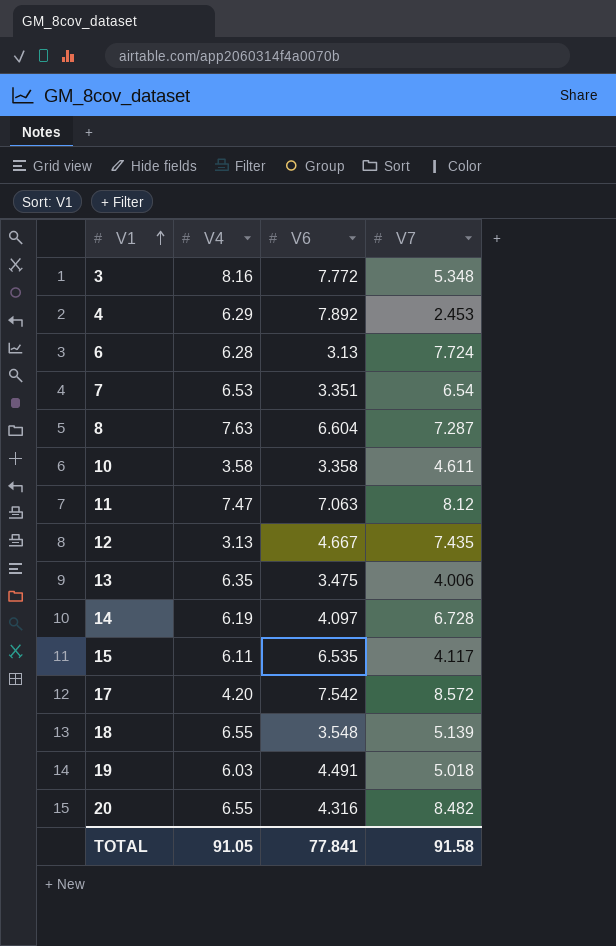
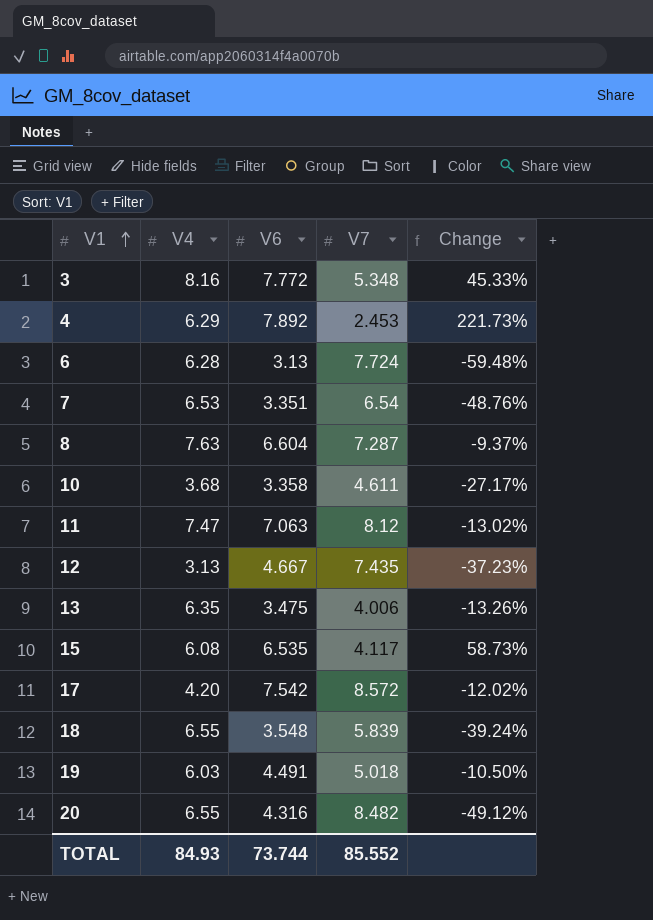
column Change | formula: none -> ([V6] - [V7]) / [V7]
row 14: 6.19 | 4.097 | 6.728 -> none
10 | V4: 3.58 -> 3.68
15 | V4: 6.11 -> 6.08
18 | V7: 5.139 -> 5.839
TOTAL | V4: 91.05 -> 84.93
TOTAL | V6: 77.841 -> 73.744
TOTAL | V7: 91.58 -> 85.552

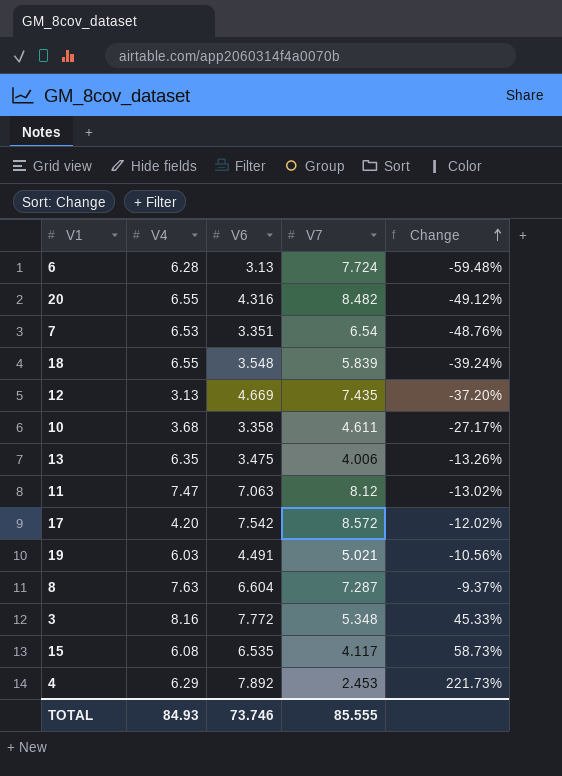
row order: V1 ascending -> Change ascending
12 | V6: 4.667 -> 4.669
12 | Change: -37.23% -> -37.20%
19 | V7: 5.018 -> 5.021
19 | Change: -10.50% -> -10.56%
TOTAL | V6: 73.744 -> 73.746
TOTAL | V7: 85.552 -> 85.555

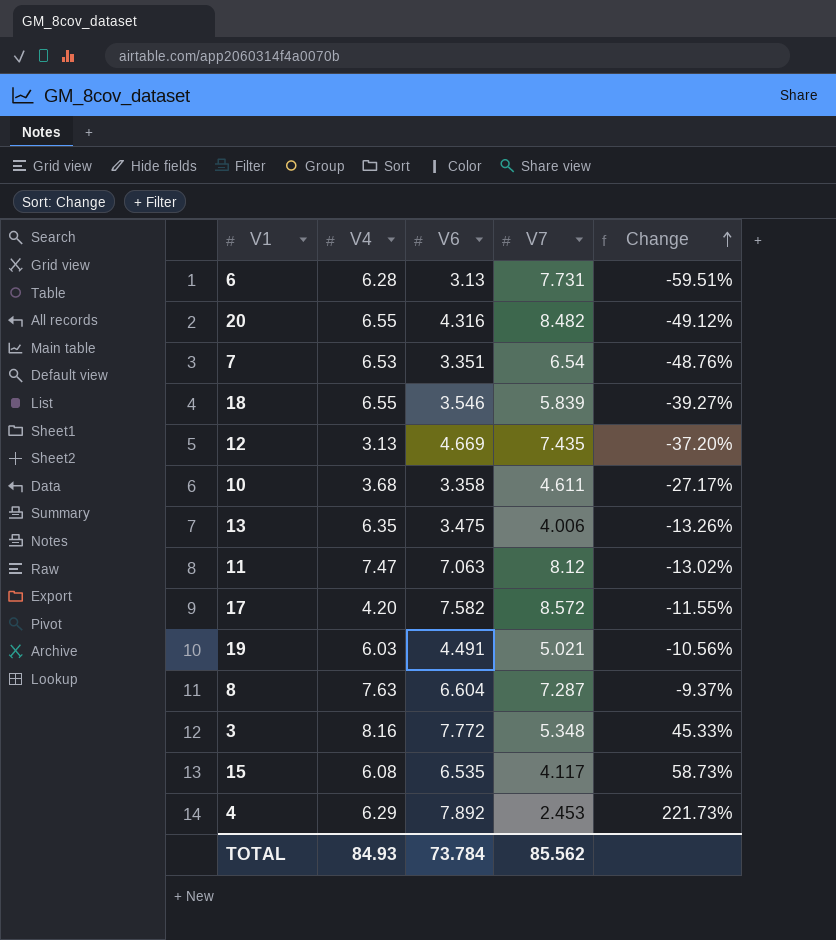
6 | V7: 7.724 -> 7.731
6 | Change: -59.48% -> -59.51%
18 | V6: 3.548 -> 3.546
18 | Change: -39.24% -> -39.27%
17 | V6: 7.542 -> 7.582
17 | Change: -12.02% -> -11.55%
TOTAL | V6: 73.746 -> 73.784
TOTAL | V7: 85.555 -> 85.562

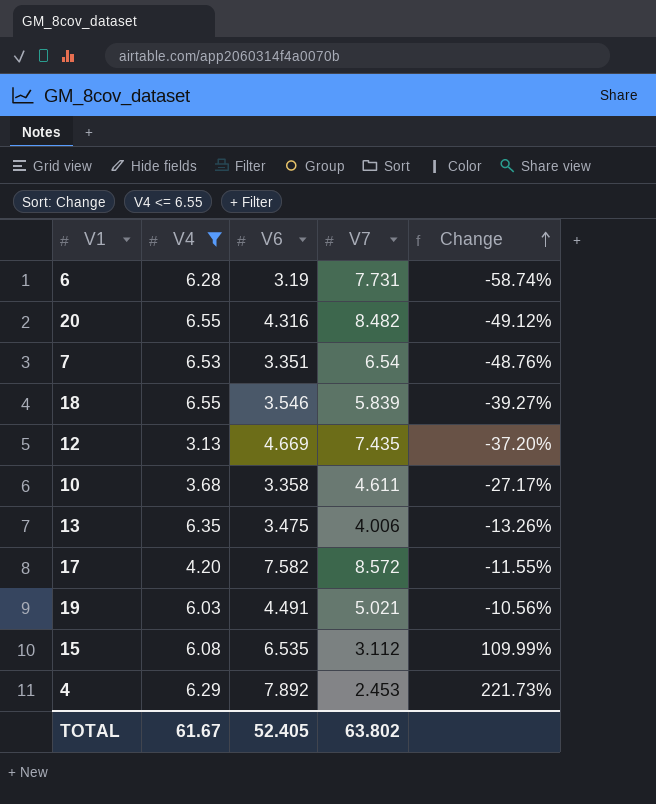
filter: none -> V4 <= 6.55
6 | V6: 3.13 -> 3.19
6 | Change: -59.51% -> -58.74%
15 | V7: 4.117 -> 3.112
15 | Change: 58.73% -> 109.99%
TOTAL | V4: 84.93 -> 61.67
TOTAL | V6: 73.784 -> 52.405
TOTAL | V7: 85.562 -> 63.802

